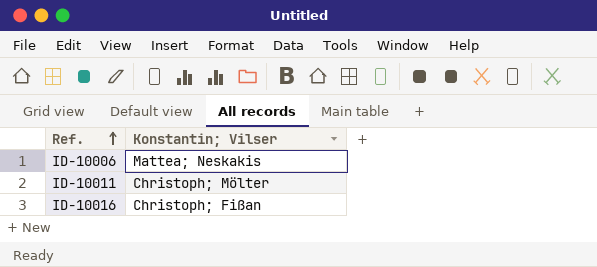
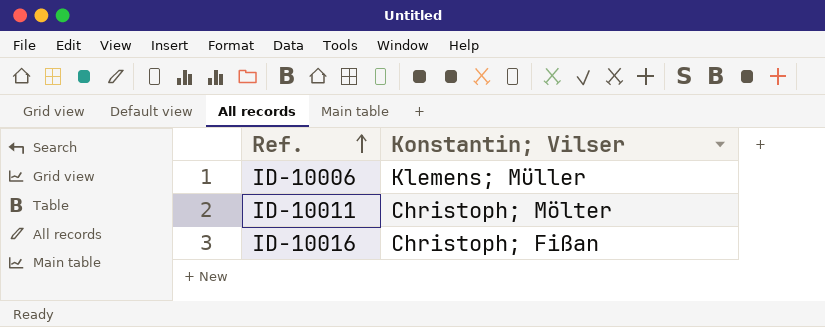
ID-10006 | Konstantin; Vilser: Mattea; Neskakis -> Klemens; Müller

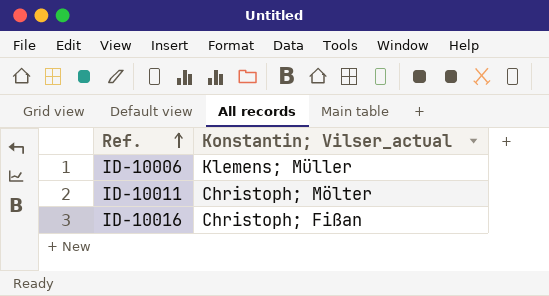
column name: Konstantin; Vilser -> Konstantin; Vilser_actual

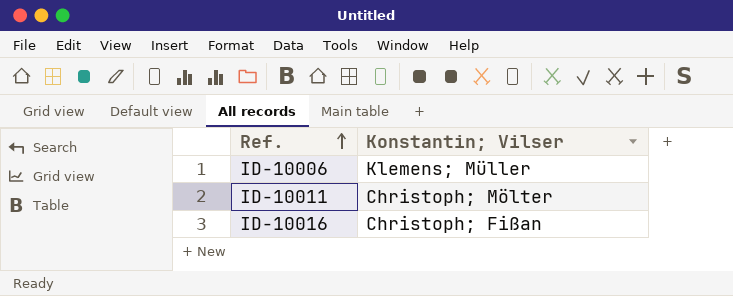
column name: Konstantin; Vilser_actual -> Konstantin; Vilser

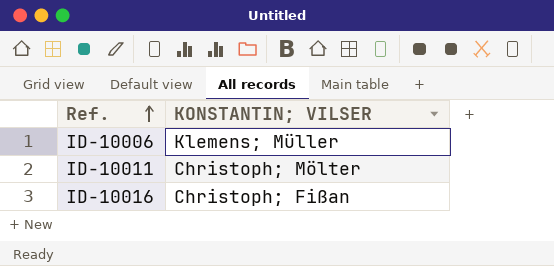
column name: Konstantin; Vilser -> KONSTANTIN; VILSER

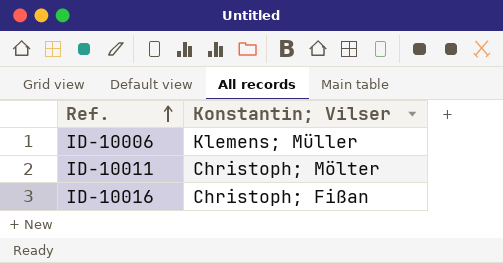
column name: KONSTANTIN; VILSER -> Konstantin; Vilser

